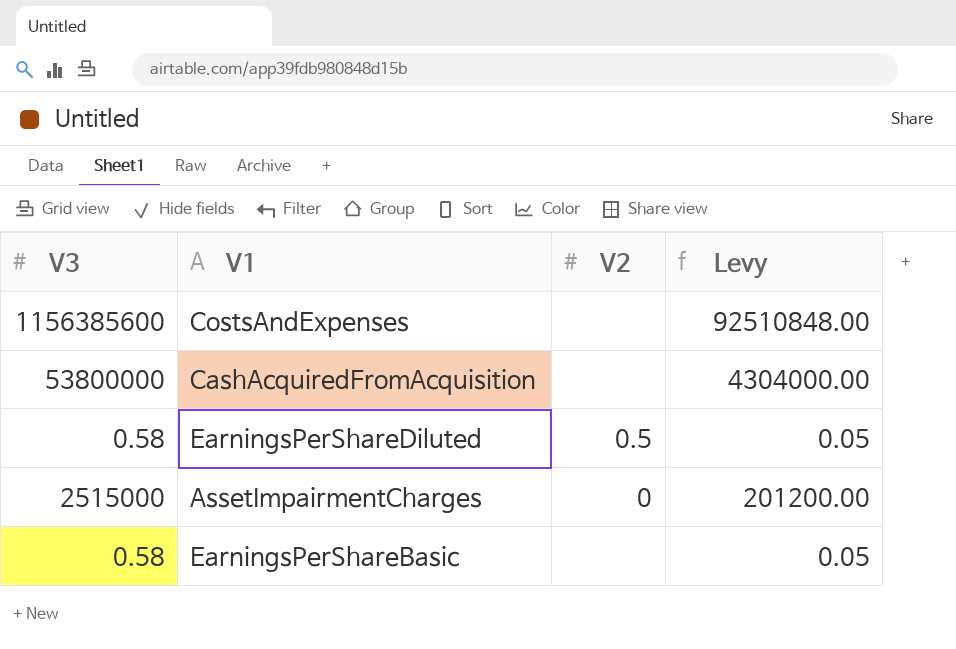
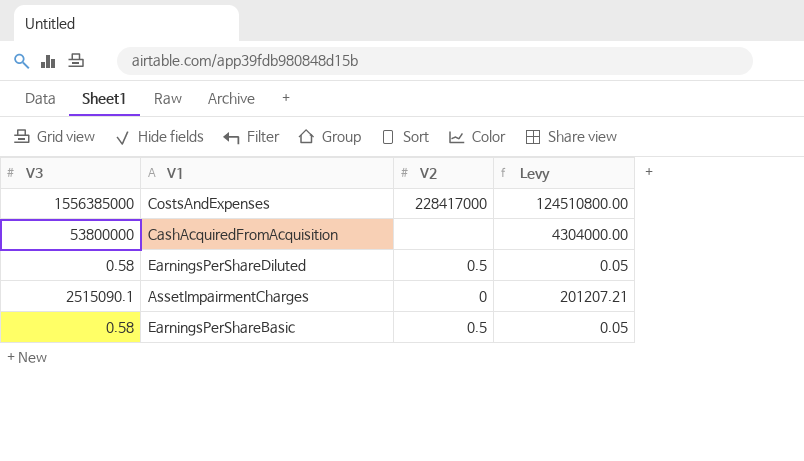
CostsAndExpenses | V3: 1156385600 -> 1556385000
CostsAndExpenses | V2: none -> 228417000
CostsAndExpenses | Levy: 92510848.00 -> 124510800.00
AssetImpairmentCharges | V3: 2515000 -> 2515090.1
AssetImpairmentCharges | Levy: 201200.00 -> 201207.21
EarningsPerShareBasic | V2: none -> 0.5

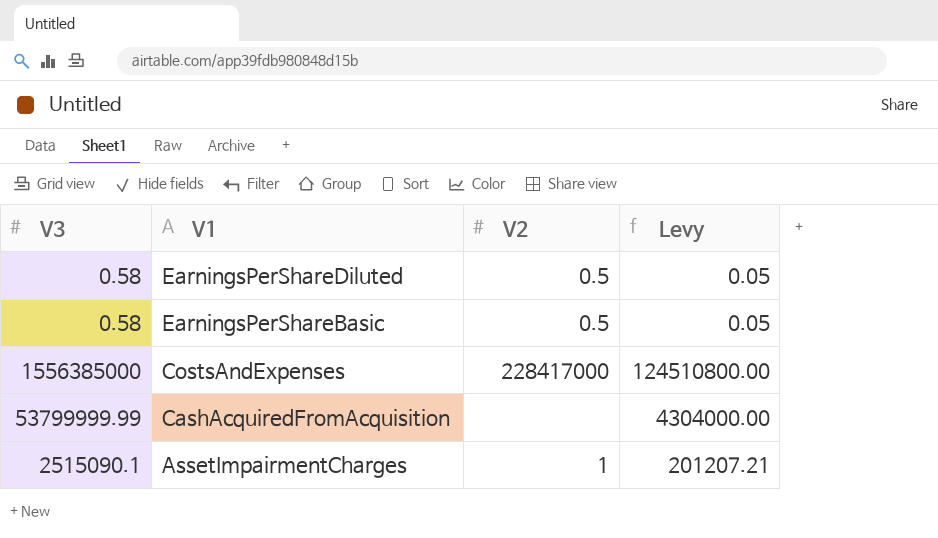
row order: none -> V1 descending
CashAcquiredFromAcquisition | V3: 53800000 -> 53799999.99
AssetImpairmentCharges | V2: 0 -> 1

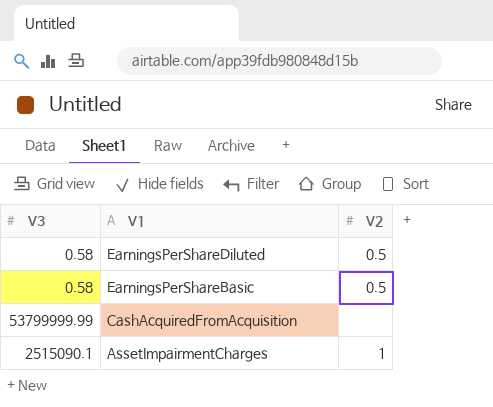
column Levy | formula: [V3] * 0.08 -> none
row CostsAndExpenses: 1556385000 | 228417000 | 124510800.00 -> none

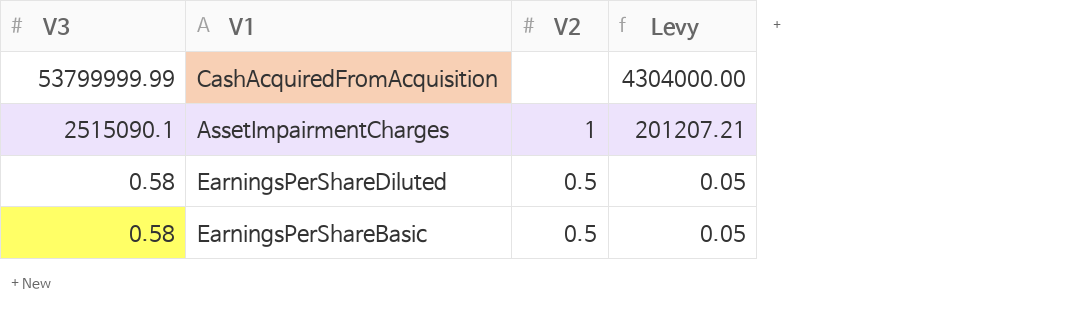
row order: V1 descending -> V3 descending
column Levy | formula: none -> [V3] * 0.08

